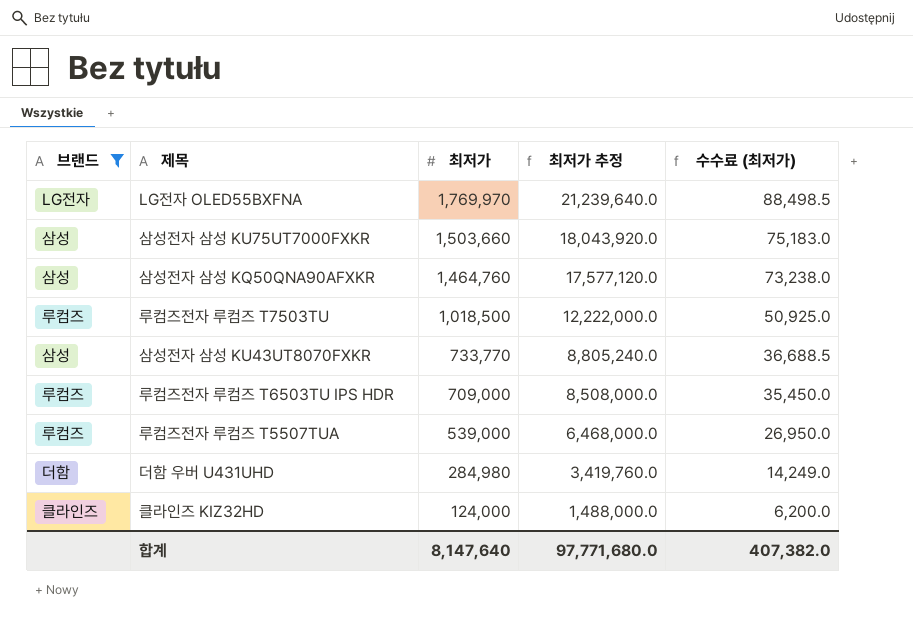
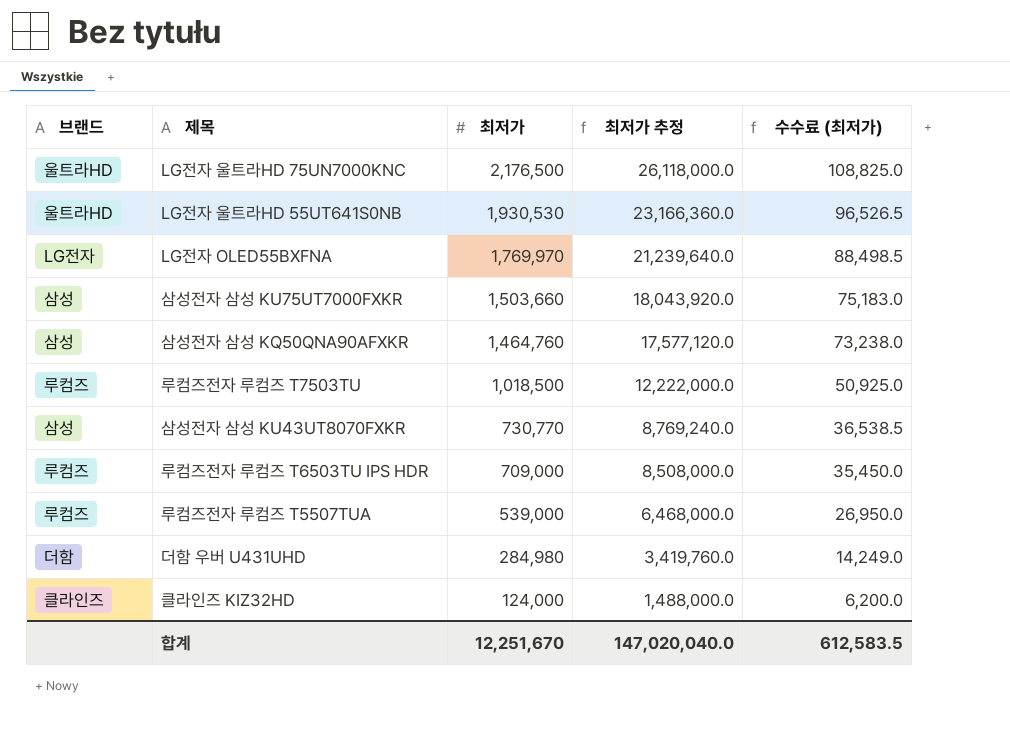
filter: 브랜드 != 울트라HD -> none
삼성전자 삼성 KU43UT8070FXKR | 최저가: 733,770 -> 730,770
삼성전자 삼성 KU43UT8070FXKR | 최저가 추정: 8,805,240.0 -> 8,769,240.0
삼성전자 삼성 KU43UT8070FXKR | 수수료 (최저가): 36,688.5 -> 36,538.5
합계 | 최저가: 8,147,640 -> 12,251,670
합계 | 최저가 추정: 97,771,680.0 -> 147,020,040.0
합계 | 수수료 (최저가): 407,382.0 -> 612,583.5

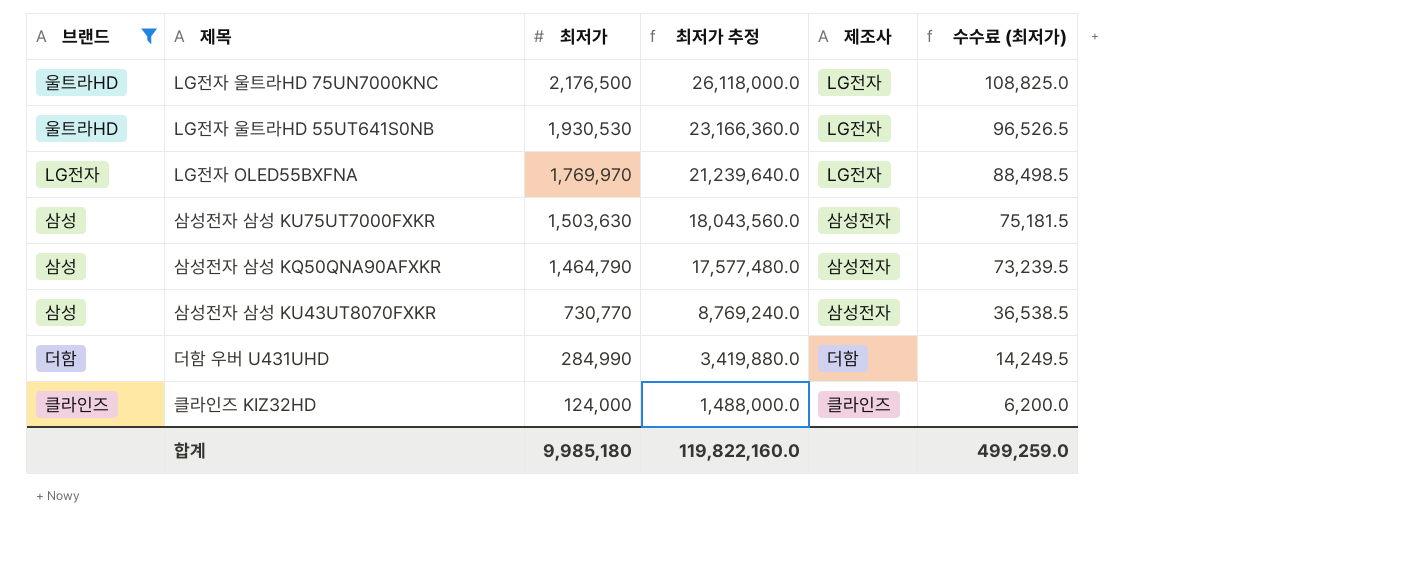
filter: none -> 브랜드 != 루컴즈
column 제조사 | position: none -> 5
삼성전자 삼성 KU75UT7000FXKR | 최저가: 1,503,660 -> 1,503,630
삼성전자 삼성 KU75UT7000FXKR | 최저가 추정: 18,043,920.0 -> 18,043,560.0
삼성전자 삼성 KU75UT7000FXKR | 수수료 (최저가): 75,183.0 -> 75,181.5
삼성전자 삼성 KQ50QNA90AFXKR | 최저가: 1,464,760 -> 1,464,790
삼성전자 삼성 KQ50QNA90AFXKR | 최저가 추정: 17,577,120.0 -> 17,577,480.0
삼성전자 삼성 KQ50QNA90AFXKR | 수수료 (최저가): 73,238.0 -> 73,239.5
더함 우버 U431UHD | 최저가: 284,980 -> 284,990
더함 우버 U431UHD | 최저가 추정: 3,419,760.0 -> 3,419,880.0
더함 우버 U431UHD | 수수료 (최저가): 14,249.0 -> 14,249.5
합계 | 최저가: 12,251,670 -> 9,985,180
합계 | 최저가 추정: 147,020,040.0 -> 119,822,160.0
합계 | 수수료 (최저가): 612,583.5 -> 499,259.0

